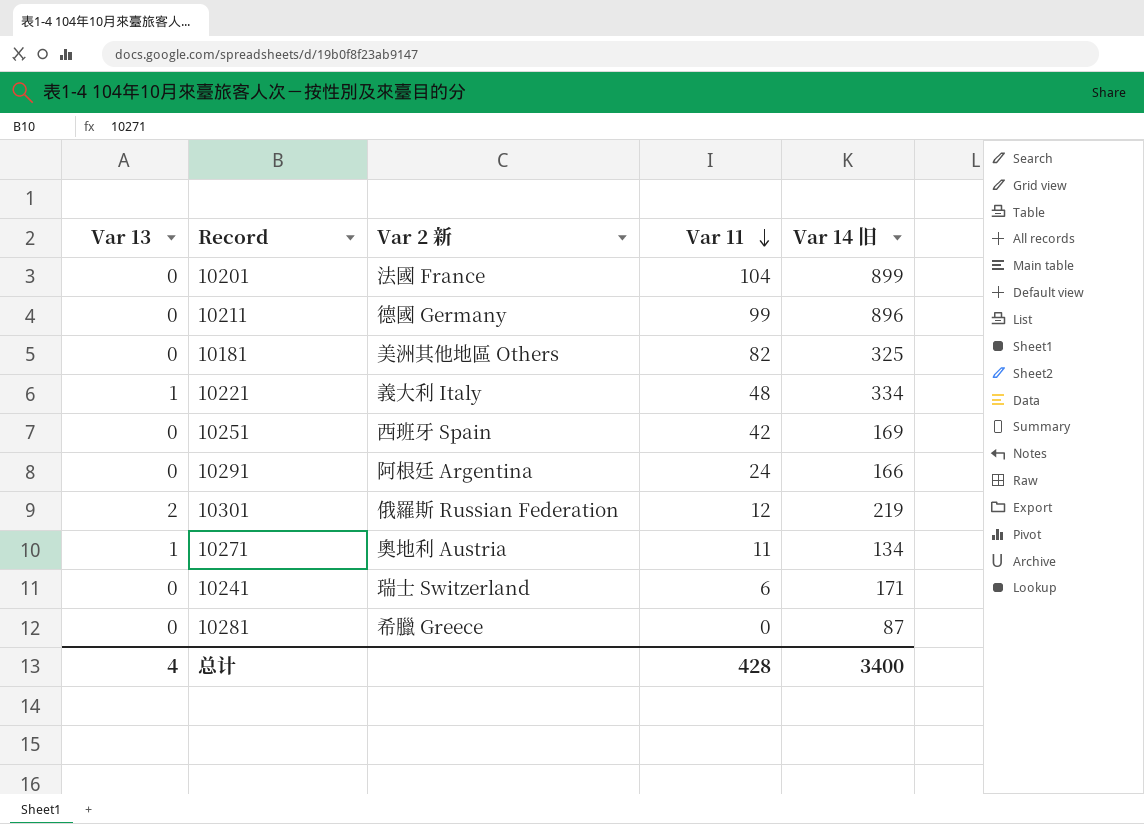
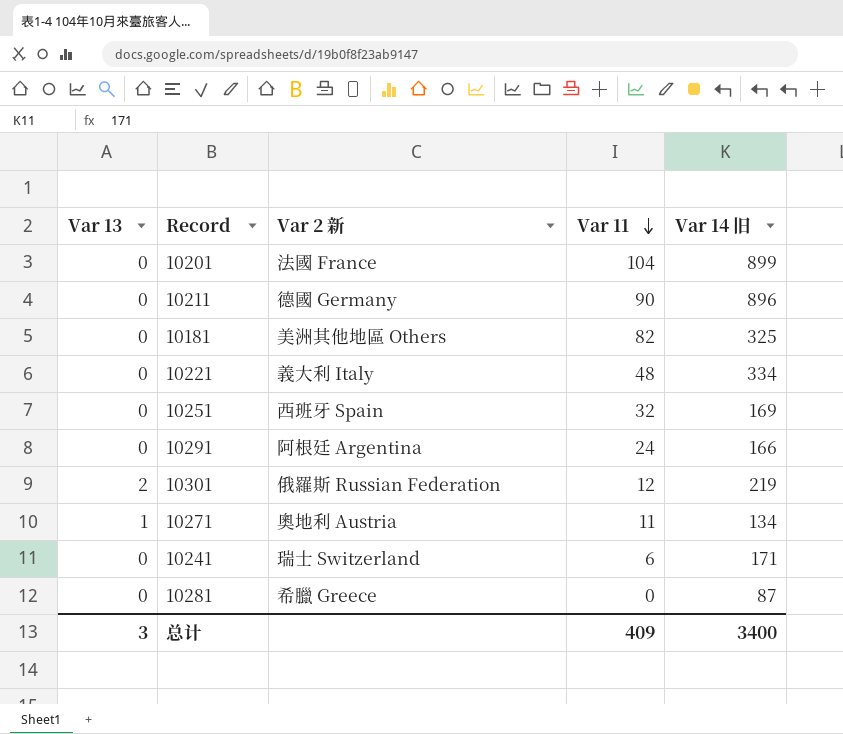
10211 | Var 11: 99 -> 90
10221 | Var 13: 1 -> 0
10251 | Var 11: 42 -> 32
总计 | Var 13: 4 -> 3
总计 | Var 11: 428 -> 409

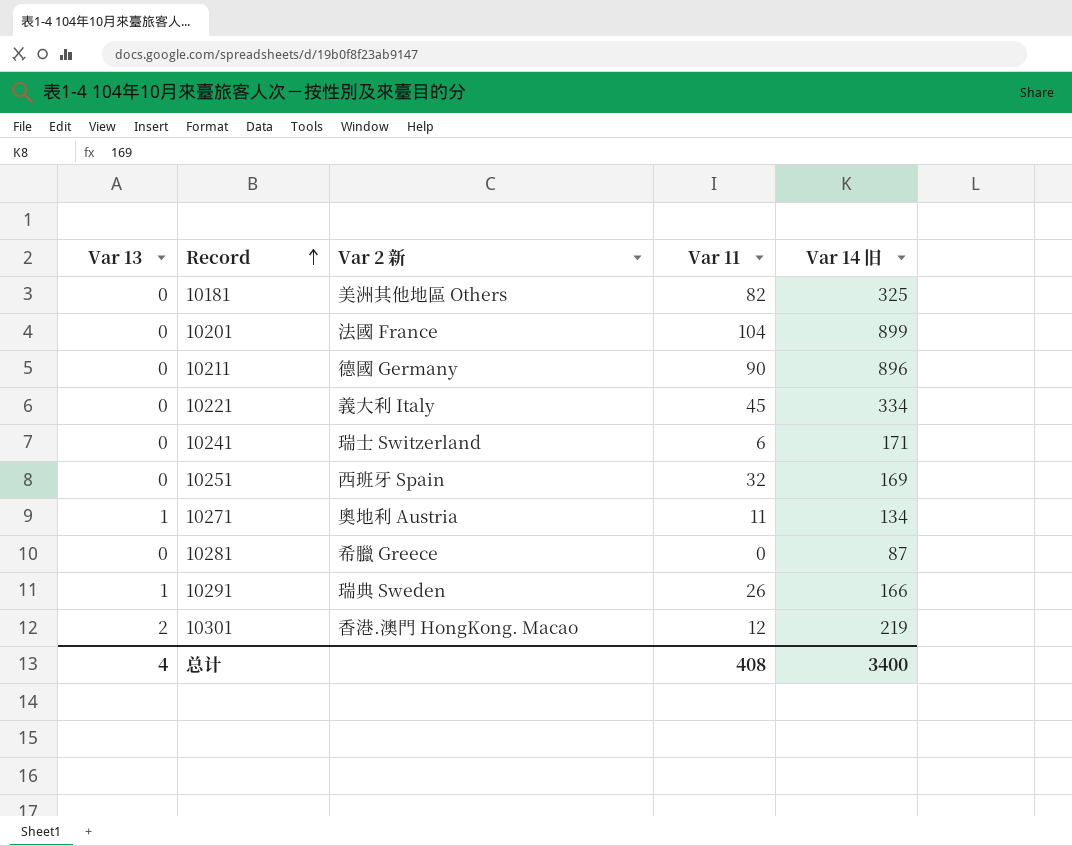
row order: Var 11 descending -> Record ascending
10221 | Var 11: 48 -> 45
10291 | Var 13: 0 -> 1
10291 | Var 2 新: 阿根廷 Argentina -> 瑞典 Sweden
10291 | Var 11: 24 -> 26
10301 | Var 2 新: 俄羅斯 Russian Federation -> 香港.澳門 HongKong. Macao
总计 | Var 13: 3 -> 4
总计 | Var 11: 409 -> 408

